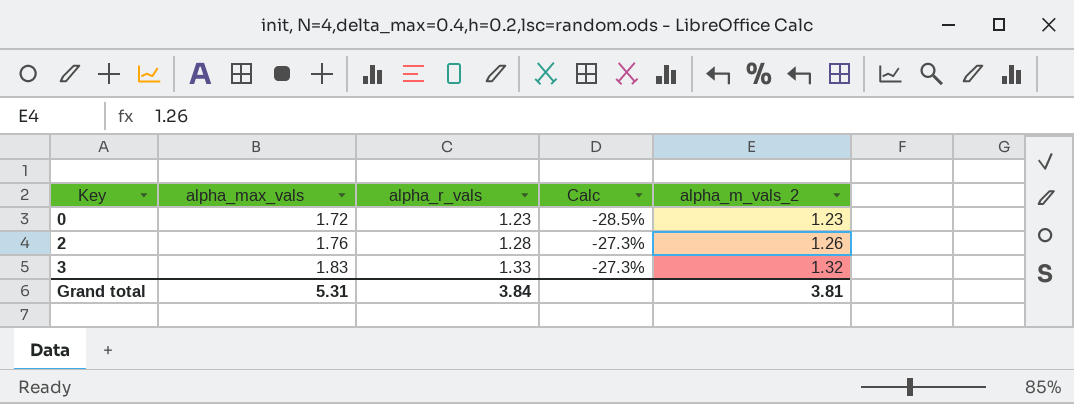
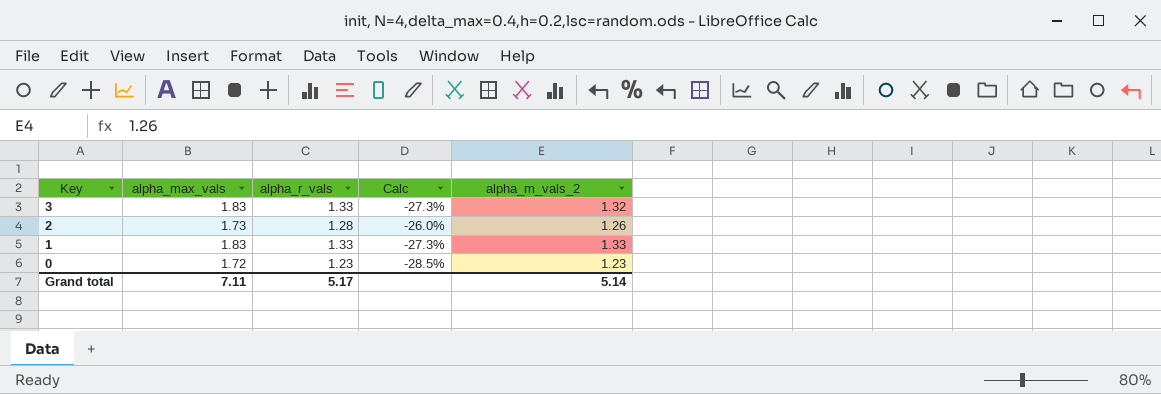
row order: Key ascending -> Key descending
2 | alpha_max_vals: 1.76 -> 1.73
2 | Calc: -27.3% -> -26.0%
row 1: none -> 1.83 | 1.33 | -27.3% | 1.33
Grand total | alpha_max_vals: 5.31 -> 7.11
Grand total | alpha_r_vals: 3.84 -> 5.17
Grand total | alpha_m_vals_2: 3.81 -> 5.14

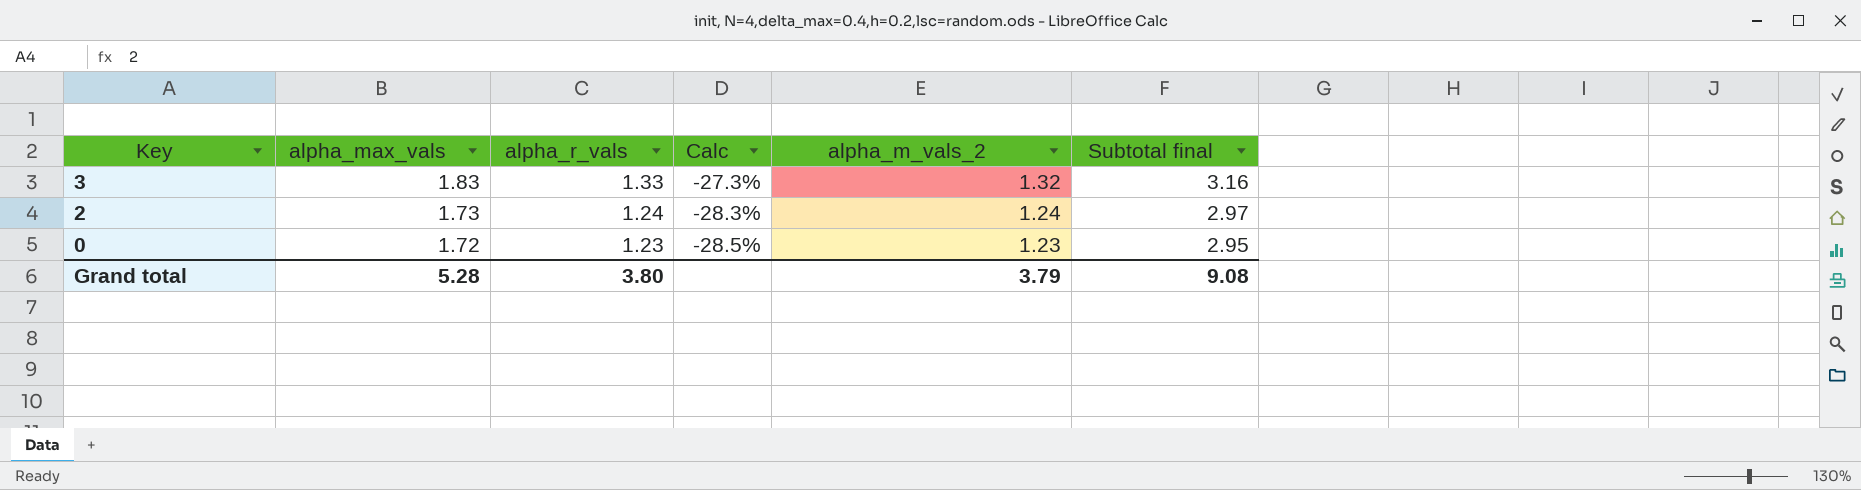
column Subtotal final | formula: none -> [alpha_max_vals] + [alpha_r_vals]
row 1: 1.83 | 1.33 | -27.3% | 1.33 -> none
2 | alpha_r_vals: 1.28 -> 1.24
2 | Calc: -26.0% -> -28.3%
2 | alpha_m_vals_2: 1.26 -> 1.24
Grand total | alpha_max_vals: 7.11 -> 5.28
Grand total | alpha_r_vals: 5.17 -> 3.80
Grand total | alpha_m_vals_2: 5.14 -> 3.79

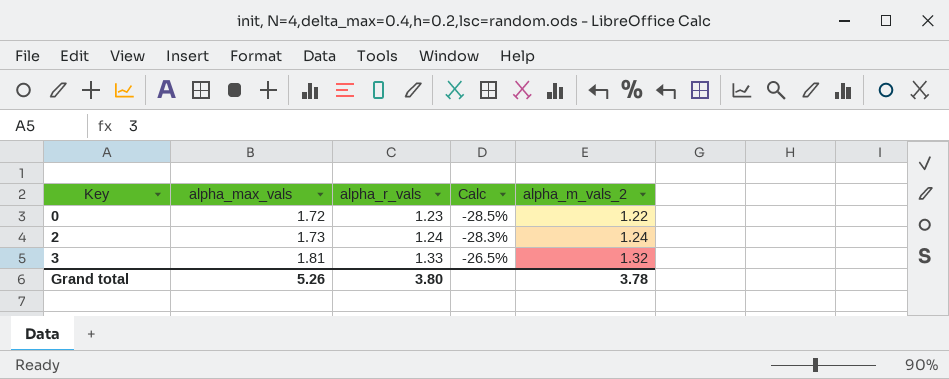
row order: Key descending -> Key ascending
column Subtotal final | formula: [alpha_max_vals] + [alpha_r_vals] -> none
0 | alpha_m_vals_2: 1.23 -> 1.22
3 | alpha_max_vals: 1.83 -> 1.81
3 | Calc: -27.3% -> -26.5%
Grand total | alpha_max_vals: 5.28 -> 5.26
Grand total | alpha_m_vals_2: 3.79 -> 3.78

